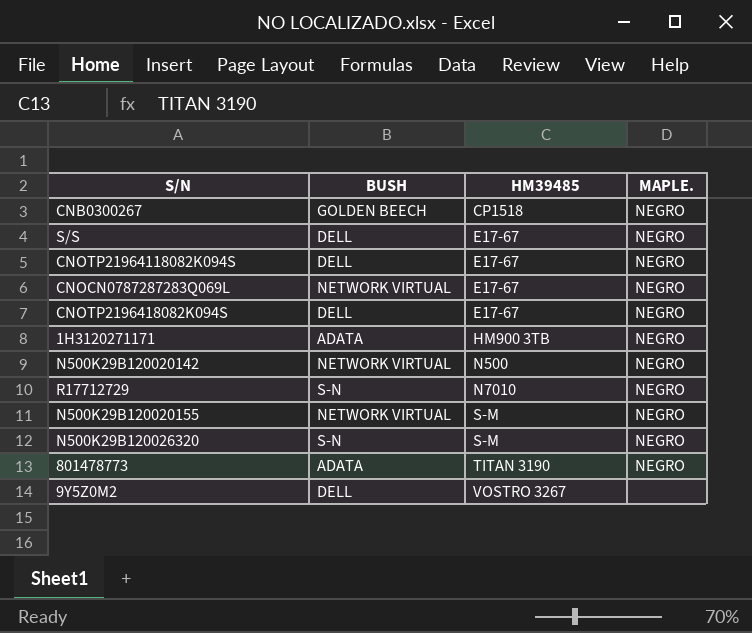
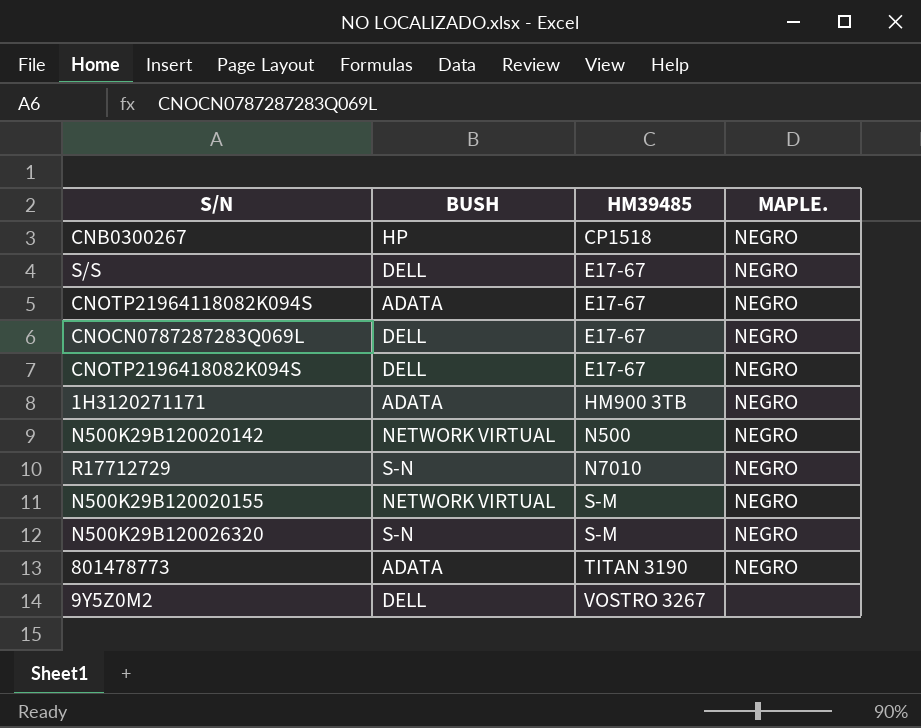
CNB0300267 | BUSH: GOLDEN BEECH -> HP
CNOTP21964118082K094S | BUSH: DELL -> ADATA
CNOCN0787287283Q069L | BUSH: NETWORK VIRTUAL -> DELL

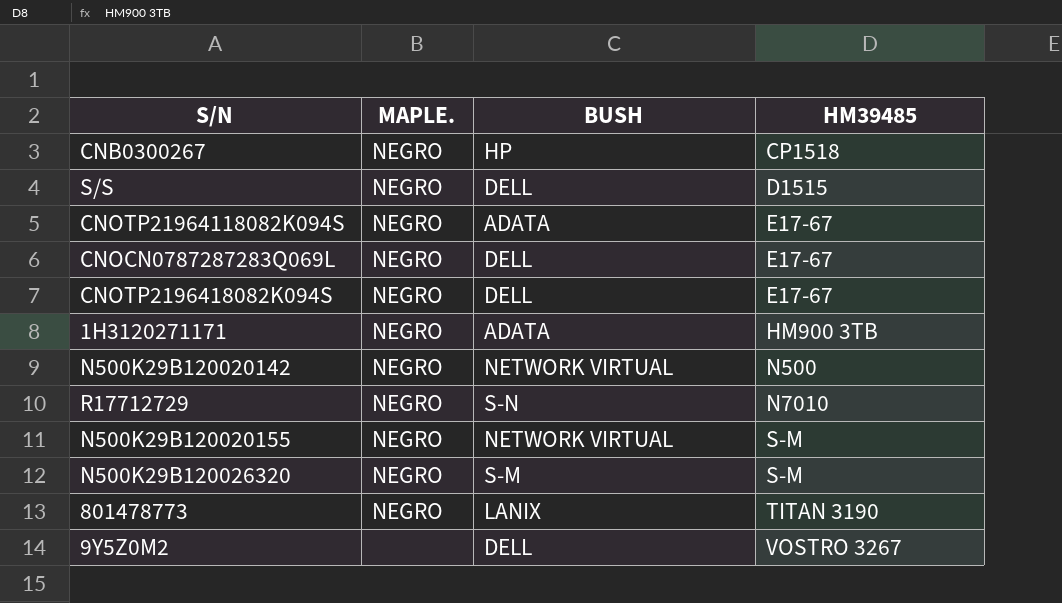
column MAPLE. | position: 4 -> 2
S/S | HM39485: E17-67 -> D1515
N500K29B120026320 | BUSH: S-N -> S-M
801478773 | BUSH: ADATA -> LANIX

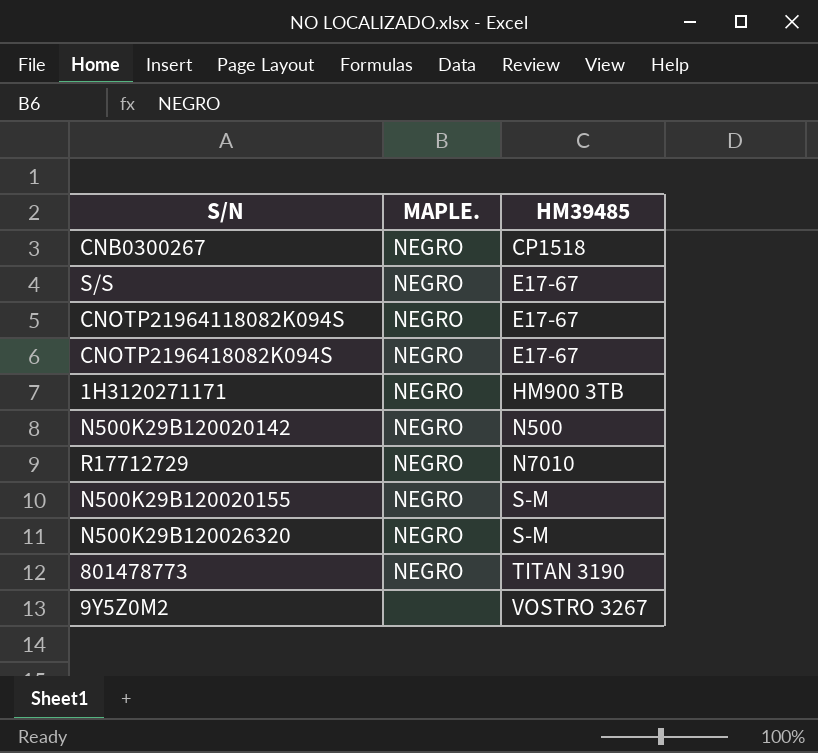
column BUSH | position: 3 -> none
row CNOCN0787287283Q069L: NEGRO | DELL | E17-67 -> none
S/S | HM39485: D1515 -> E17-67

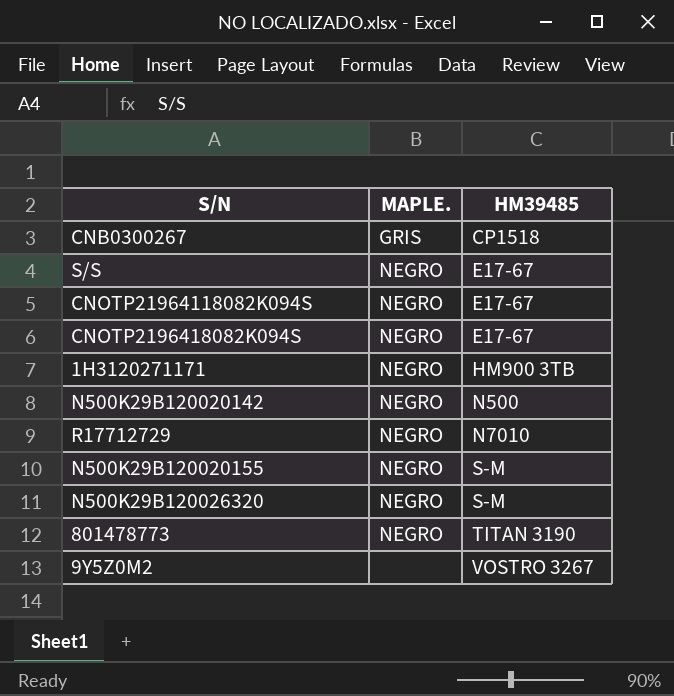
CNB0300267 | MAPLE.: NEGRO -> GRIS

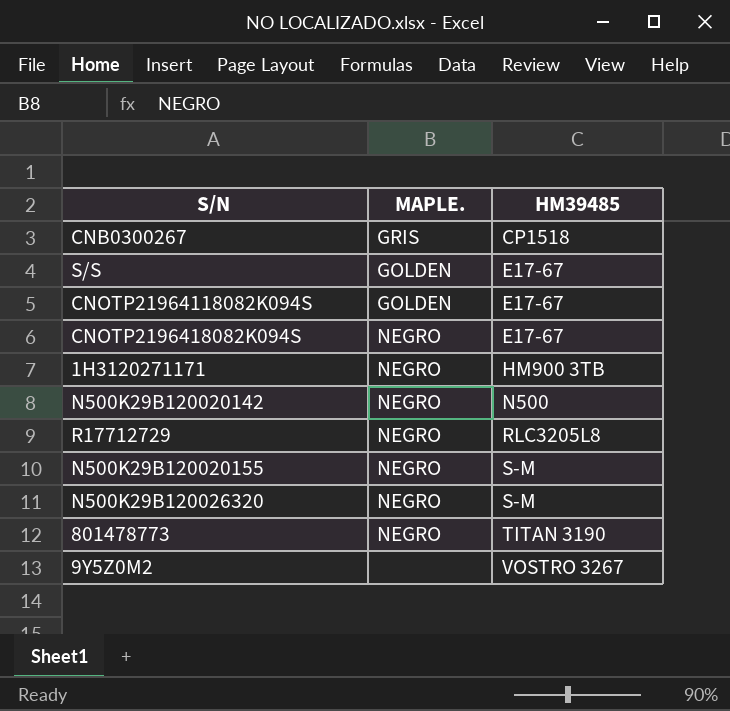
S/S | MAPLE.: NEGRO -> GOLDEN
CNOTP21964118082K094S | MAPLE.: NEGRO -> GOLDEN
R17712729 | HM39485: N7010 -> RLC3205L8

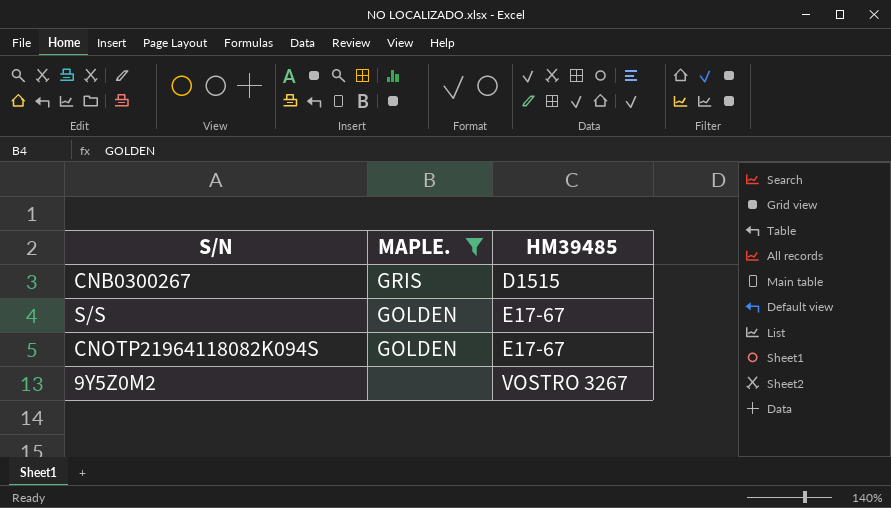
filter: none -> MAPLE. != NEGRO
CNB0300267 | HM39485: CP1518 -> D1515

